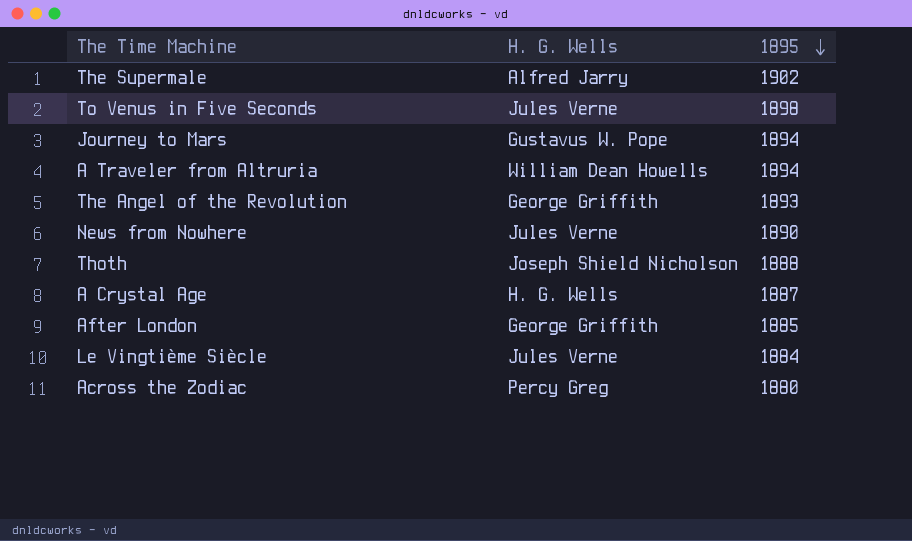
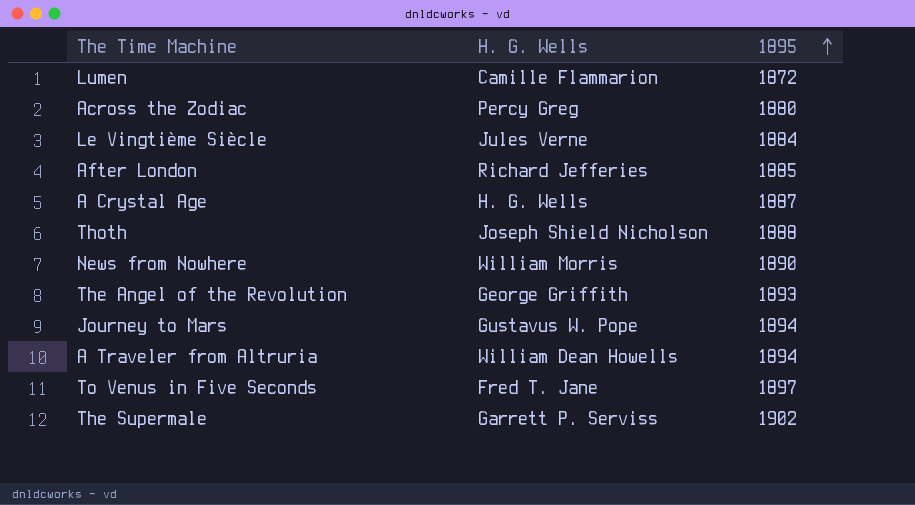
row order: 1895 descending -> 1895 ascending
row Lumen: none -> Camille Flammarion | 1872
After London | H. G. Wells: George Griffith -> Richard Jefferies
News from Nowhere | H. G. Wells: Jules Verne -> William Morris
To Venus in Five Seconds | H. G. Wells: Jules Verne -> Fred T. Jane
To Venus in Five Seconds | 1895: 1898 -> 1897
The Supermale | H. G. Wells: Alfred Jarry -> Garrett P. Serviss

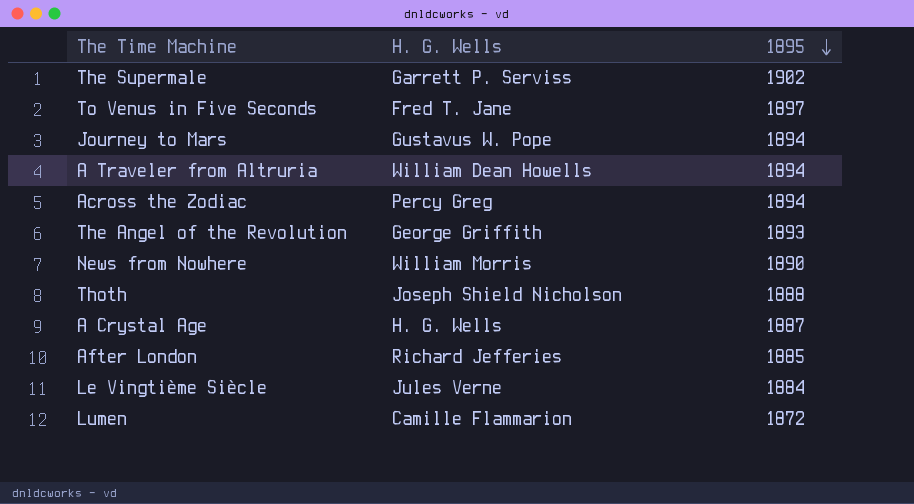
row order: 1895 ascending -> 1895 descending
Across the Zodiac | 1895: 1880 -> 1894

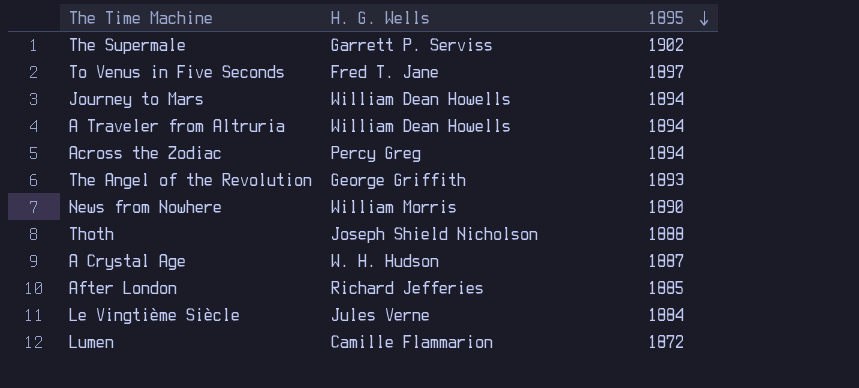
Journey to Mars | H. G. Wells: Gustavus W. Pope -> William Dean Howells
A Crystal Age | H. G. Wells: H. G. Wells -> W. H. Hudson

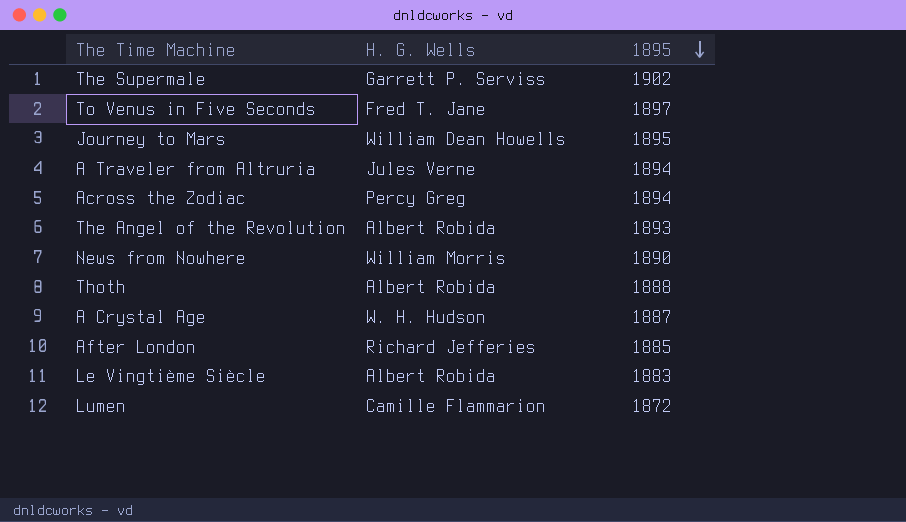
Journey to Mars | 1895: 1894 -> 1895
A Traveler from Altruria | H. G. Wells: William Dean Howells -> Jules Verne
The Angel of the Revolution | H. G. Wells: George Griffith -> Albert Robida
Thoth | H. G. Wells: Joseph Shield Nicholson -> Albert Robida
Le Vingtième Siècle | H. G. Wells: Jules Verne -> Albert Robida
Le Vingtième Siècle | 1895: 1884 -> 1883

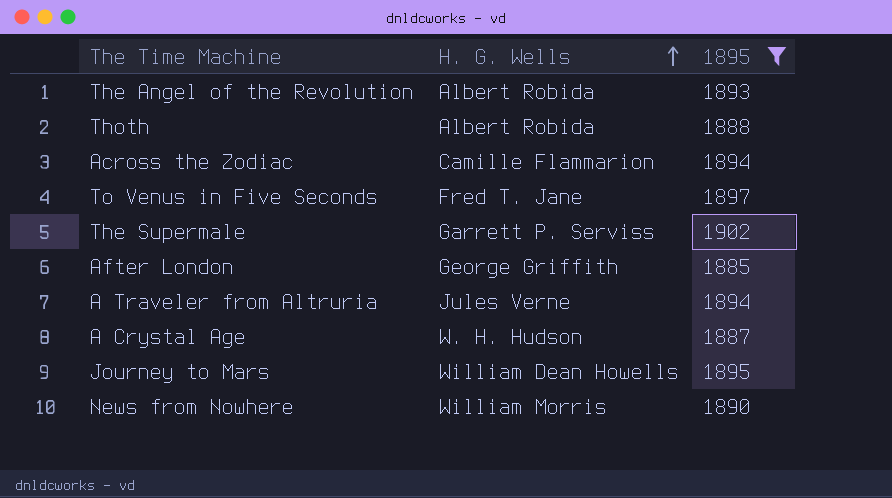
filter: none -> 1895 >= 1885
row order: 1895 descending -> H. G. Wells ascending
Across the Zodiac | H. G. Wells: Percy Greg -> Camille Flammarion
After London | H. G. Wells: Richard Jefferies -> George Griffith

